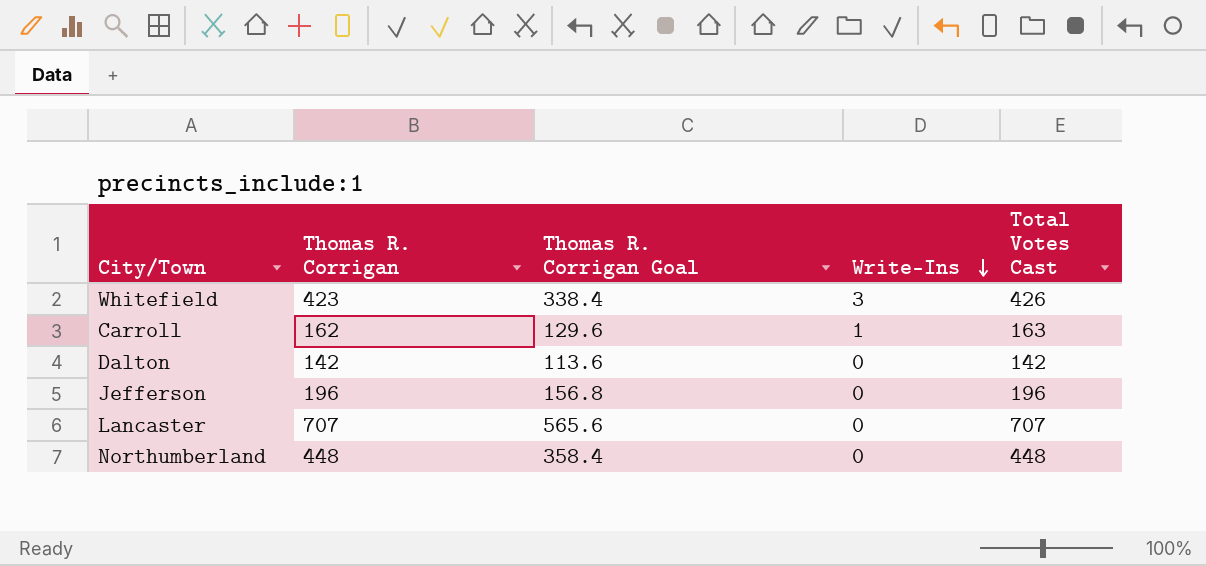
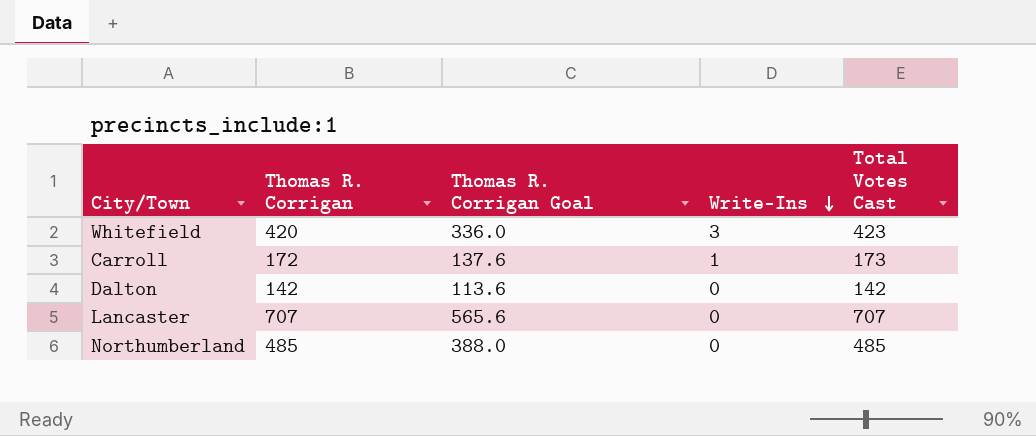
row Jefferson: 196 | 156.8 | 0 | 196 -> none
Whitefield | Thomas R. Corrigan: 423 -> 420
Whitefield | Thomas R. Corrigan Goal: 338.4 -> 336.0
Whitefield | Total Votes Cast: 426 -> 423
Carroll | Thomas R. Corrigan: 162 -> 172
Carroll | Thomas R. Corrigan Goal: 129.6 -> 137.6
Carroll | Total Votes Cast: 163 -> 173
Northumberland | Thomas R. Corrigan: 448 -> 485
Northumberland | Thomas R. Corrigan Goal: 358.4 -> 388.0
Northumberland | Total Votes Cast: 448 -> 485

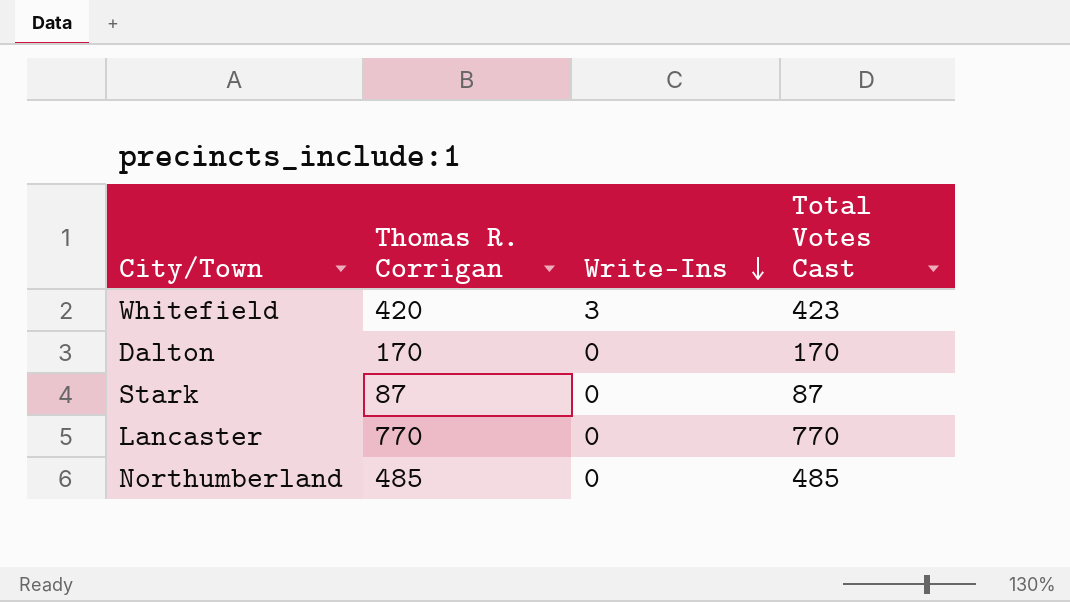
column Thomas R. Corrigan Goal | formula: [Thomas R. Corrigan] * 0.8 -> none
row Carroll: 172 | 137.6 | 1 | 173 -> none
Dalton | Thomas R. Corrigan: 142 -> 170
Dalton | Total Votes Cast: 142 -> 170
row Stark: none -> 87 | 0 | 87
Lancaster | Thomas R. Corrigan: 707 -> 770
Lancaster | Total Votes Cast: 707 -> 770

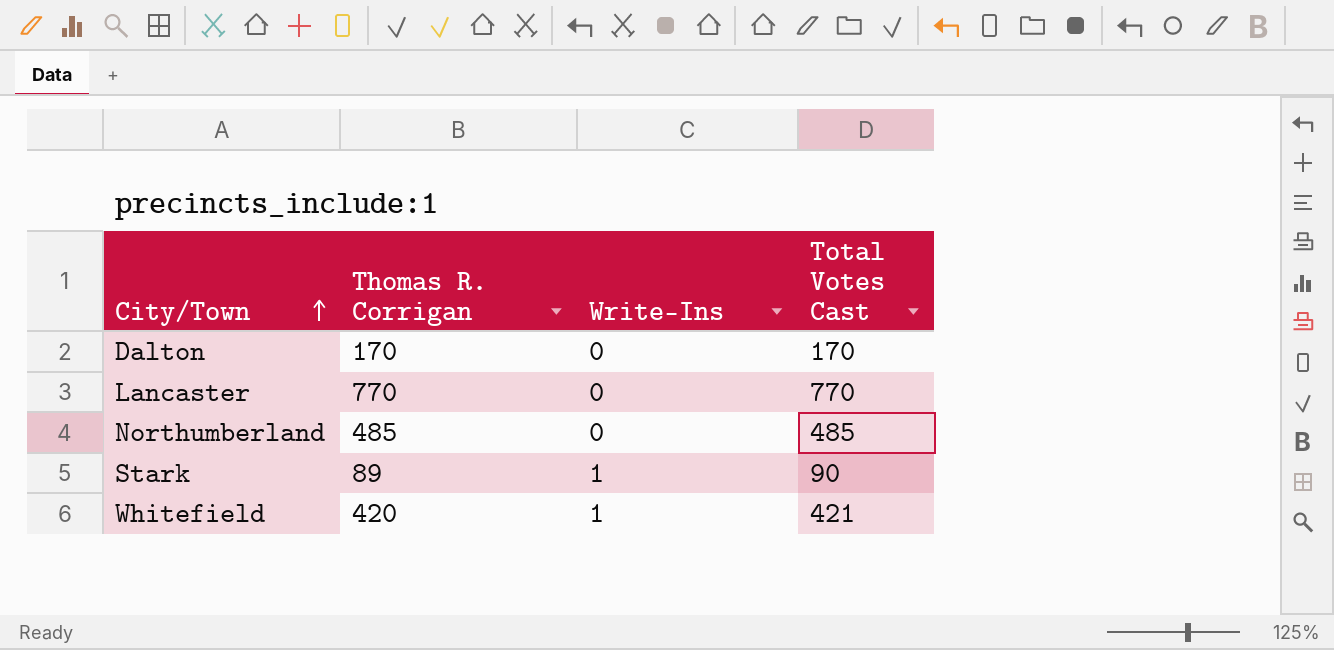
row order: Write-Ins descending -> City/Town ascending
Stark | Thomas R. Corrigan: 87 -> 89
Stark | Write-Ins: 0 -> 1
Stark | Total Votes Cast: 87 -> 90
Whitefield | Write-Ins: 3 -> 1
Whitefield | Total Votes Cast: 423 -> 421

